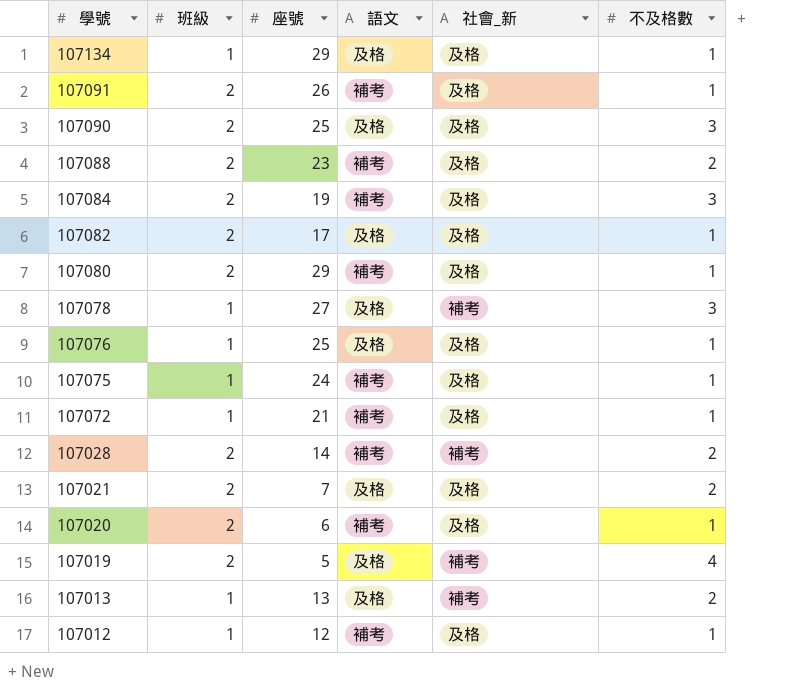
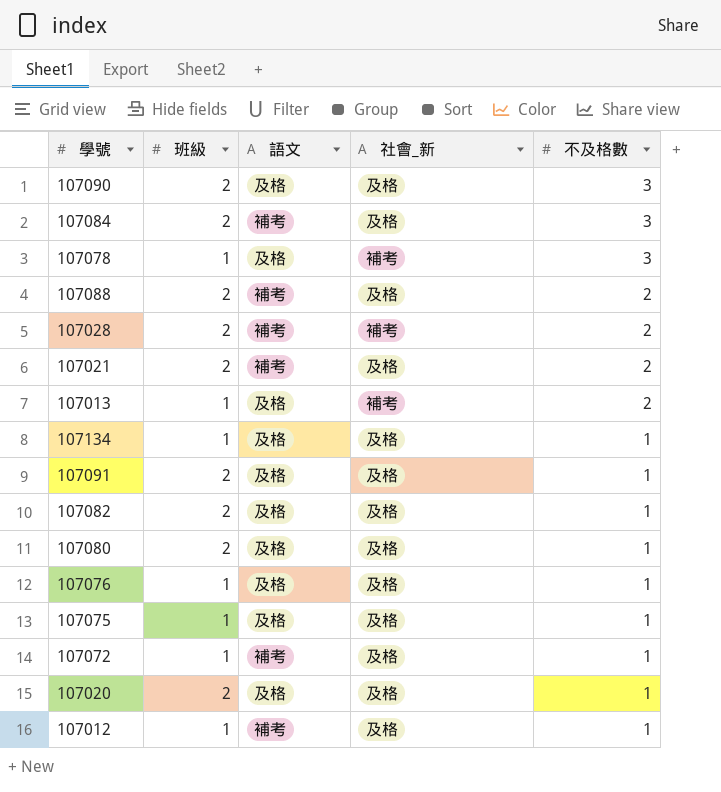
row order: 學號 descending -> 不及格數 descending
column 座號 | position: 3 -> none
row 107019: 2 | 5 | 及格 | 補考 | 4 -> none
107021 | 語文: 及格 -> 補考
107091 | 語文: 補考 -> 及格
107080 | 語文: 補考 -> 及格
107075 | 語文: 補考 -> 及格
107020 | 語文: 補考 -> 及格

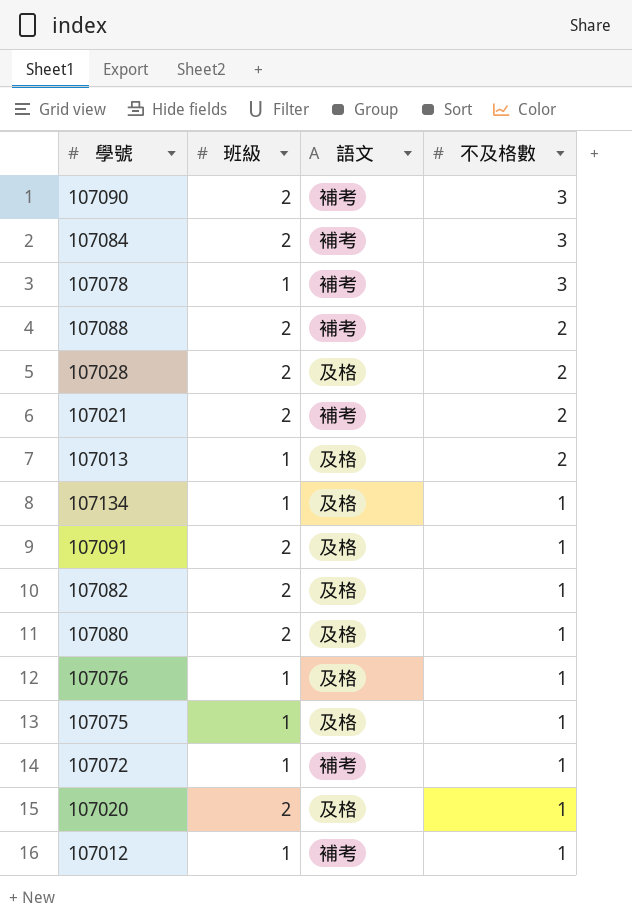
column 社會_新 | position: 4 -> none
107090 | 語文: 及格 -> 補考
107078 | 語文: 及格 -> 補考
107028 | 語文: 補考 -> 及格

